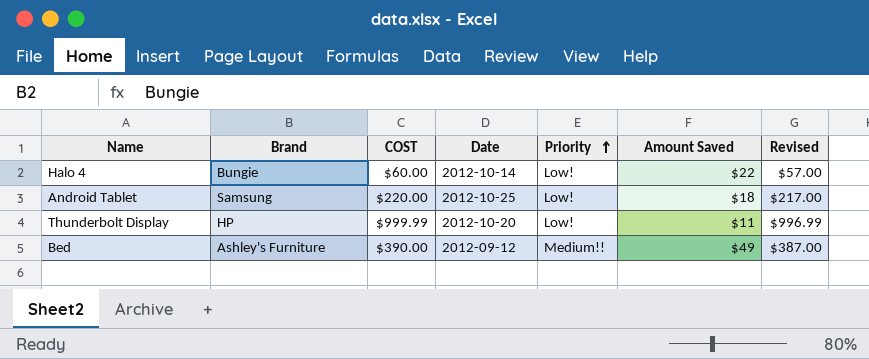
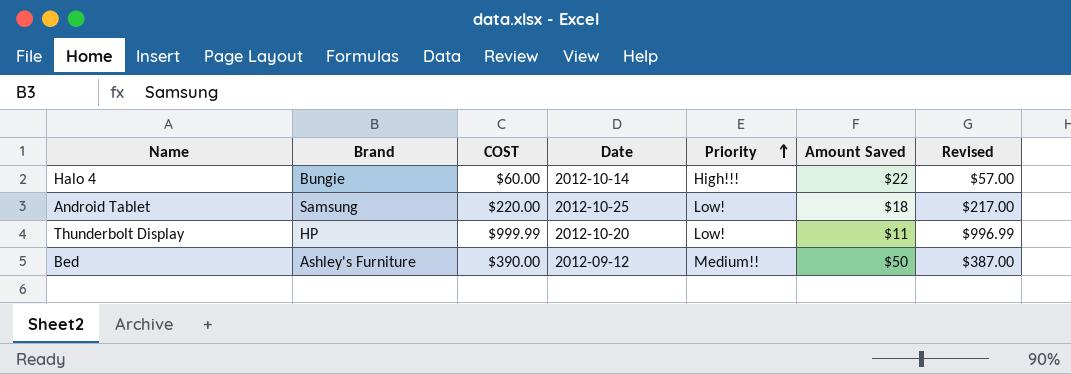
Halo 4 | Priority: Low! -> High!!!
Bed | Amount Saved: $49 -> $50

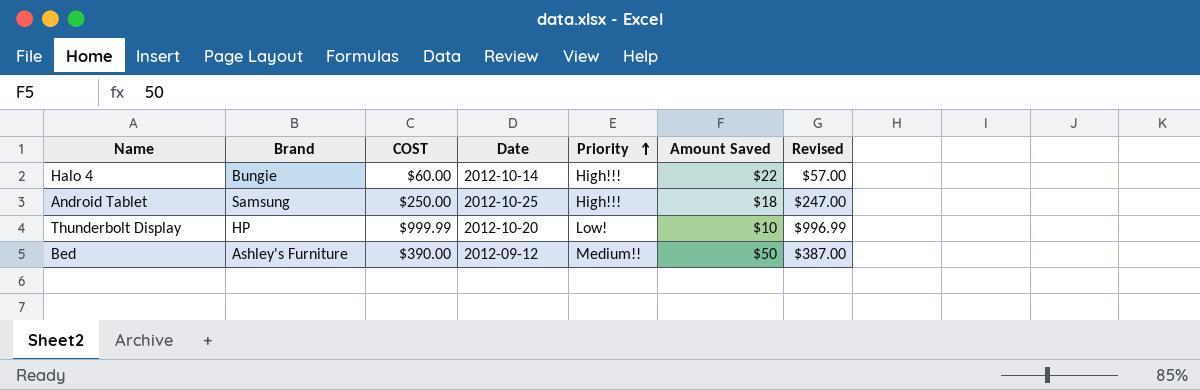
Android Tablet | COST: $220.00 -> $250.00
Android Tablet | Priority: Low! -> High!!!
Android Tablet | Revised: $217.00 -> $247.00
Thunderbolt Display | Amount Saved: $11 -> $10

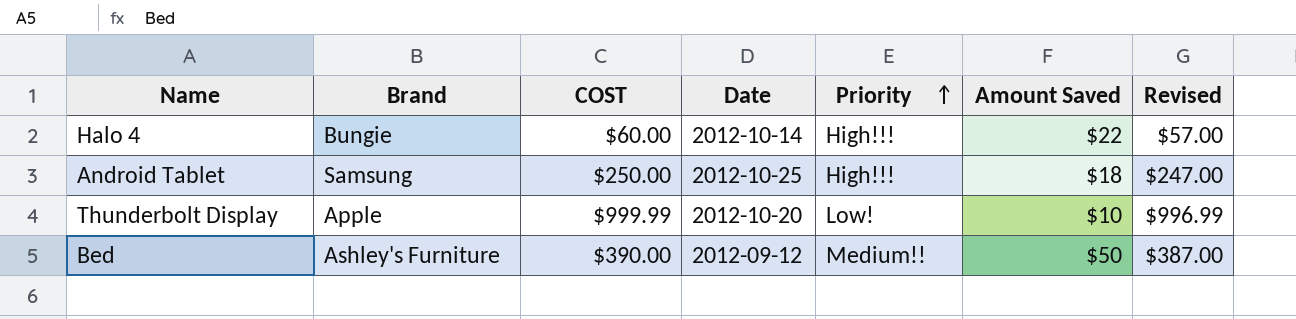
Thunderbolt Display | Brand: HP -> Apple

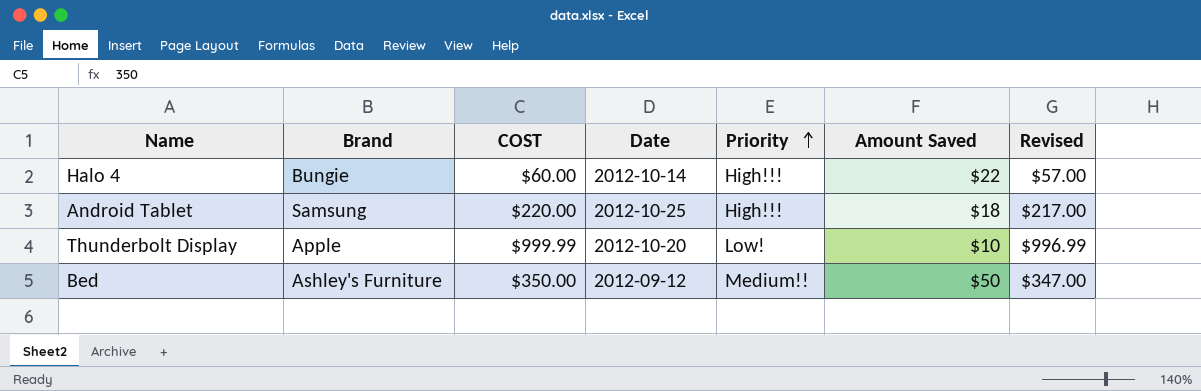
Android Tablet | COST: $250.00 -> $220.00
Android Tablet | Revised: $247.00 -> $217.00
Bed | COST: $390.00 -> $350.00
Bed | Revised: $387.00 -> $347.00

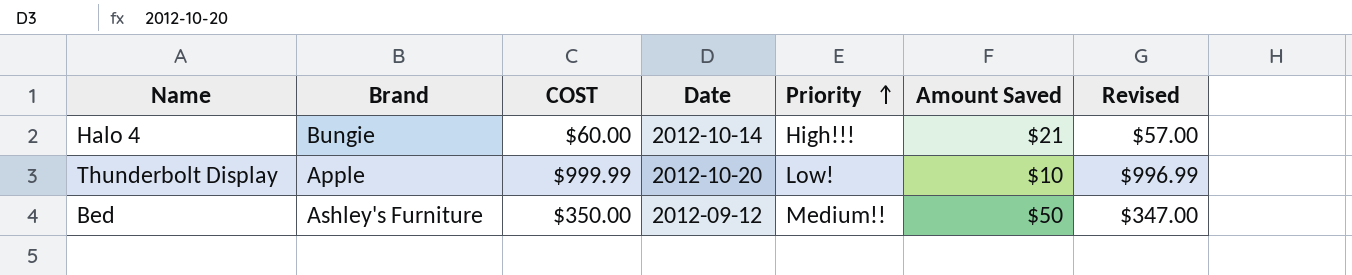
row Android Tablet: Samsung | $220.00 | 2012-10-25 | High!!! | $18 | $217.00 -> none
Halo 4 | Amount Saved: $22 -> $21

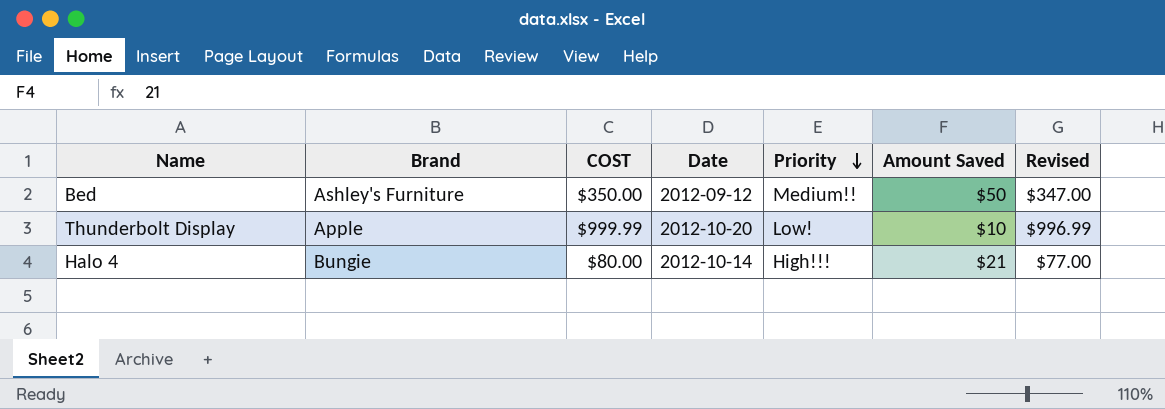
row order: Priority ascending -> Priority descending
Halo 4 | COST: $60.00 -> $80.00
Halo 4 | Revised: $57.00 -> $77.00

